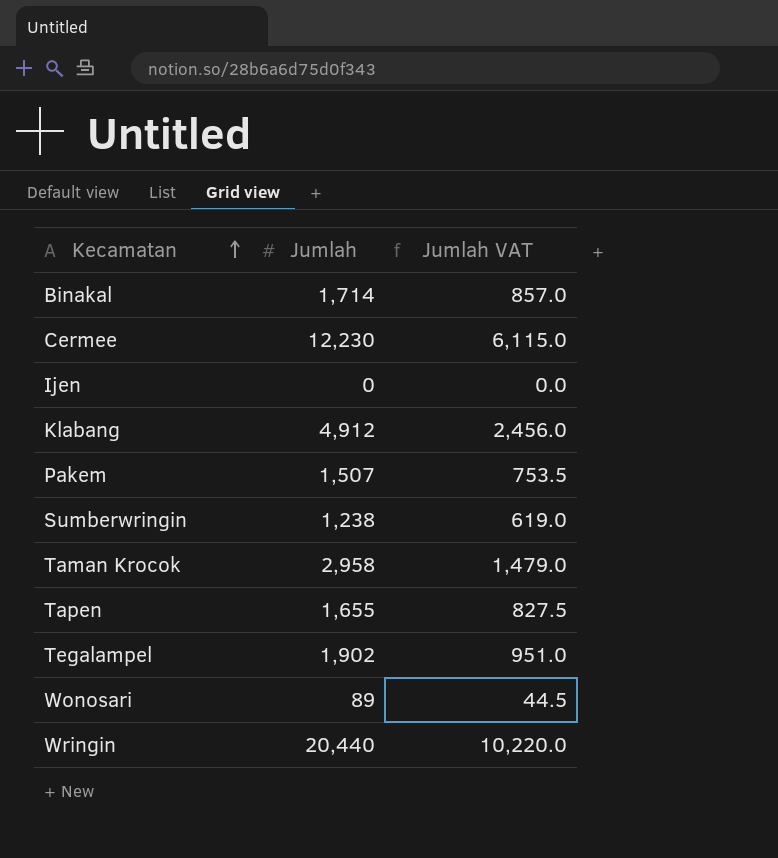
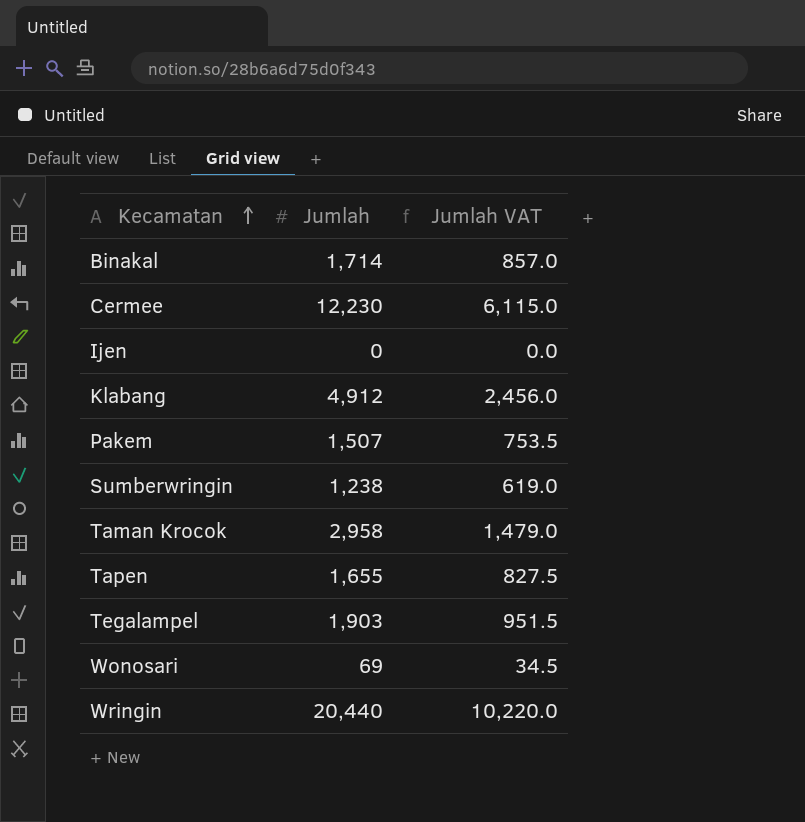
Tegalampel | Jumlah: 1,902 -> 1,903
Tegalampel | Jumlah VAT: 951.0 -> 951.5
Wonosari | Jumlah: 89 -> 69
Wonosari | Jumlah VAT: 44.5 -> 34.5

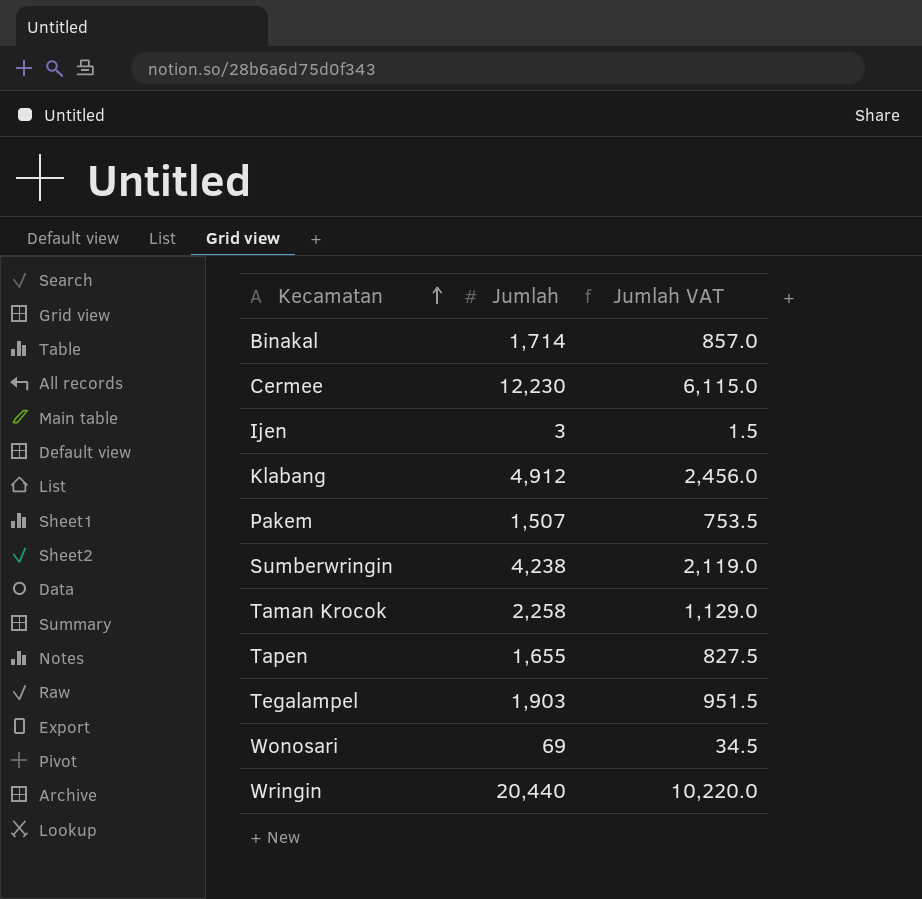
Ijen | Jumlah: 0 -> 3
Ijen | Jumlah VAT: 0.0 -> 1.5
Sumberwringin | Jumlah: 1,238 -> 4,238
Sumberwringin | Jumlah VAT: 619.0 -> 2,119.0
Taman Krocok | Jumlah: 2,958 -> 2,258
Taman Krocok | Jumlah VAT: 1,479.0 -> 1,129.0

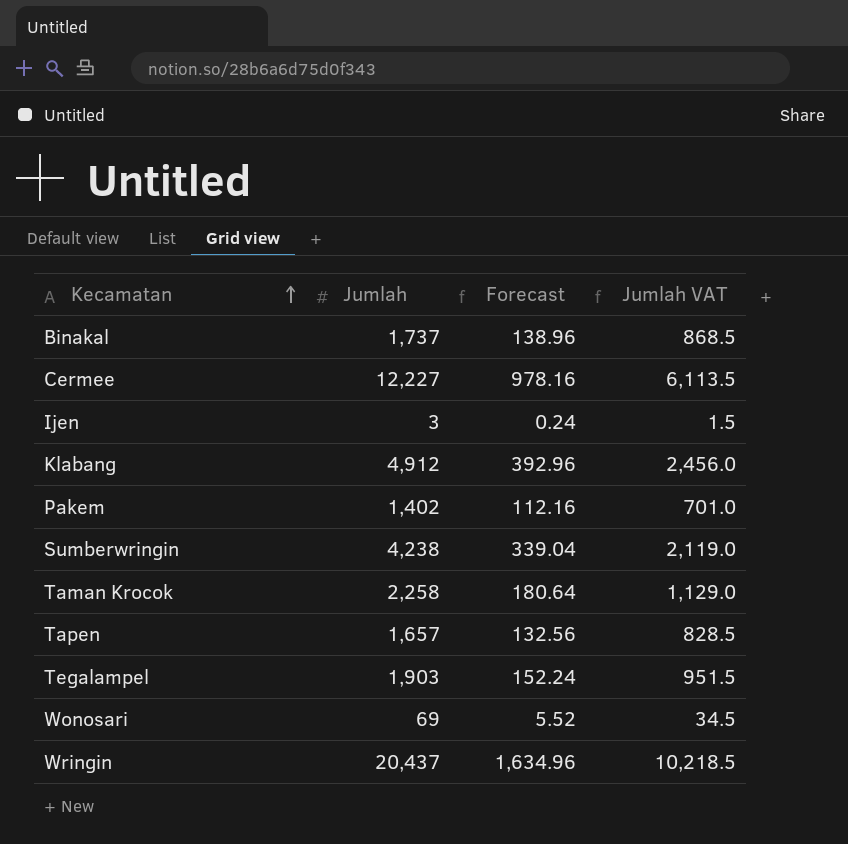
column Forecast | formula: none -> [Jumlah] * 0.08
Binakal | Jumlah: 1,714 -> 1,737
Binakal | Jumlah VAT: 857.0 -> 868.5
Cermee | Jumlah: 12,230 -> 12,227
Cermee | Jumlah VAT: 6,115.0 -> 6,113.5
Pakem | Jumlah: 1,507 -> 1,402
Pakem | Jumlah VAT: 753.5 -> 701.0
Tapen | Jumlah: 1,655 -> 1,657
Tapen | Jumlah VAT: 827.5 -> 828.5
Wringin | Jumlah: 20,440 -> 20,437
Wringin | Jumlah VAT: 10,220.0 -> 10,218.5

